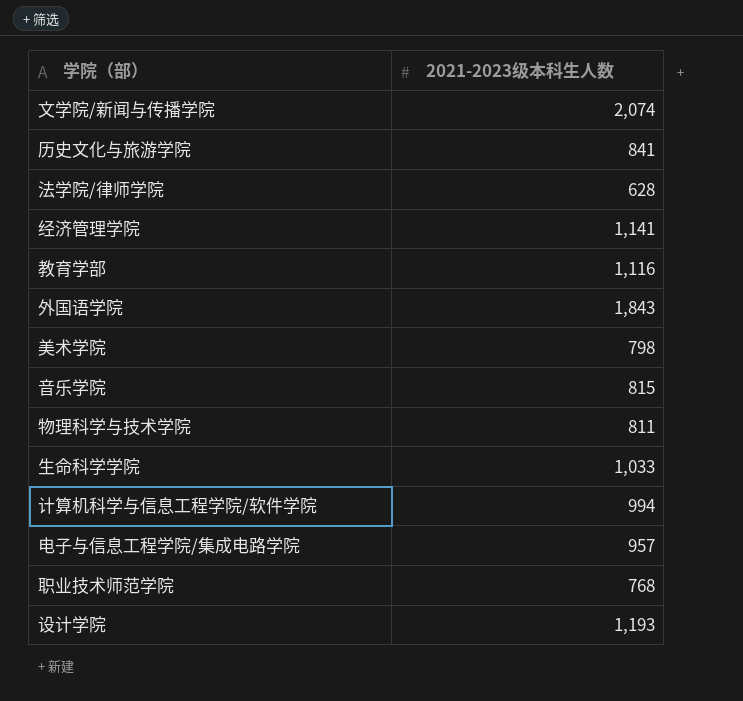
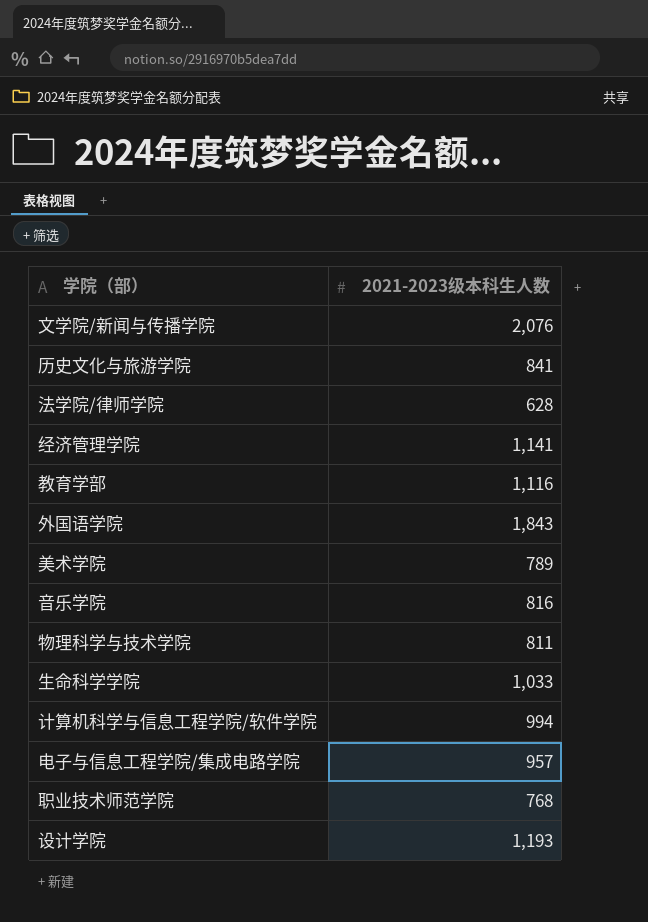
文学院/新闻与传播学院 | 2021-2023级本科生人数: 2,074 -> 2,076
美术学院 | 2021-2023级本科生人数: 798 -> 789
音乐学院 | 2021-2023级本科生人数: 815 -> 816

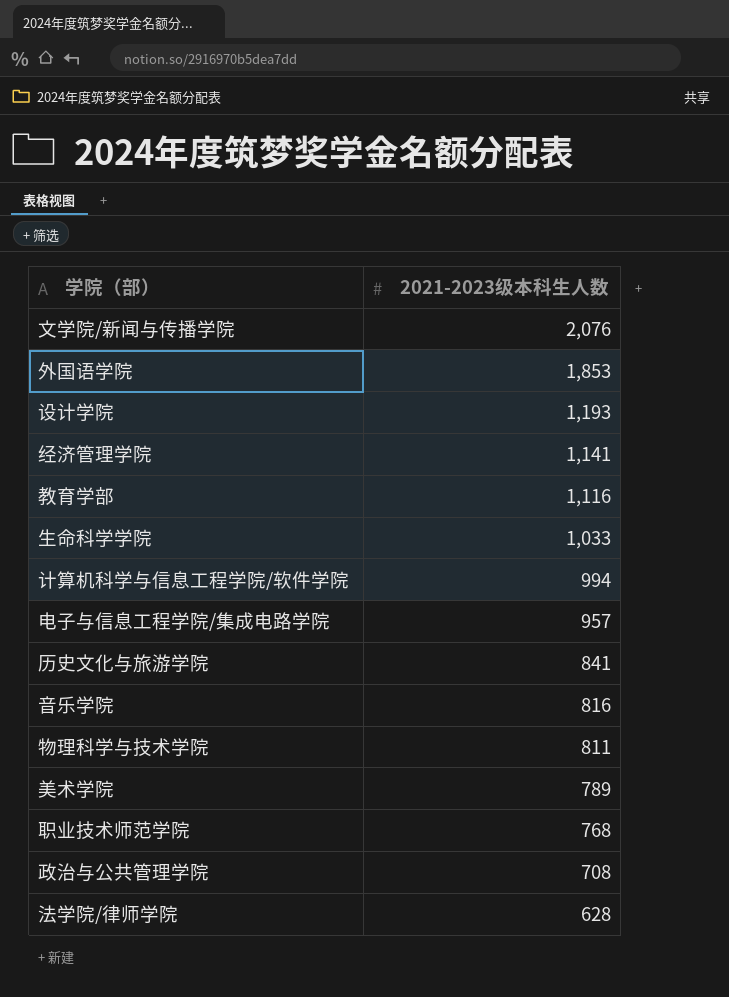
row order: none -> 2021-2023级本科生人数 descending
外国语学院 | 2021-2023级本科生人数: 1,843 -> 1,853
row 政治与公共管理学院: none -> 708

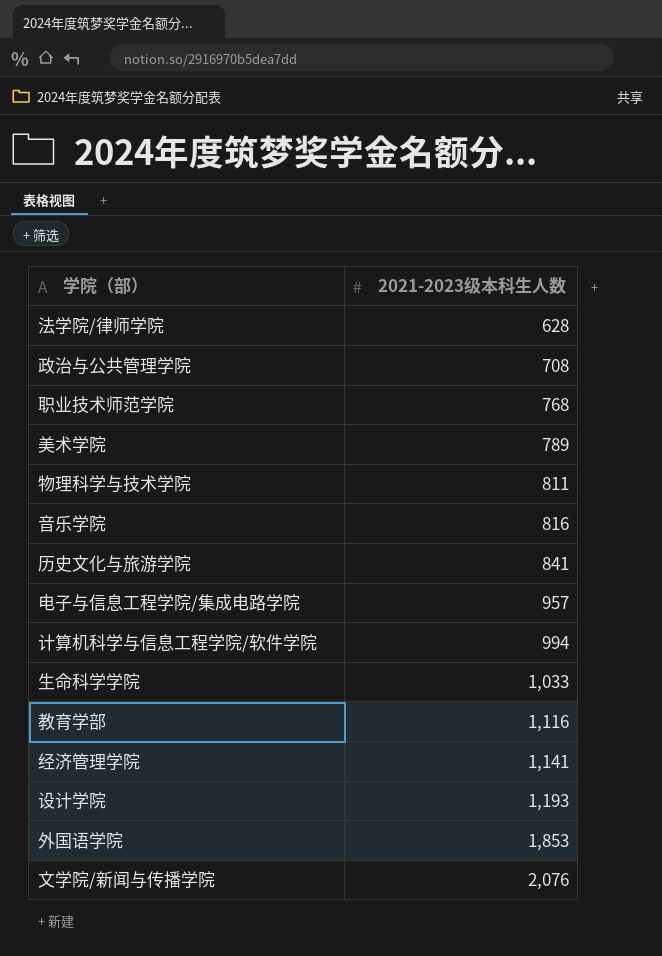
row order: 2021-2023级本科生人数 descending -> 2021-2023级本科生人数 ascending

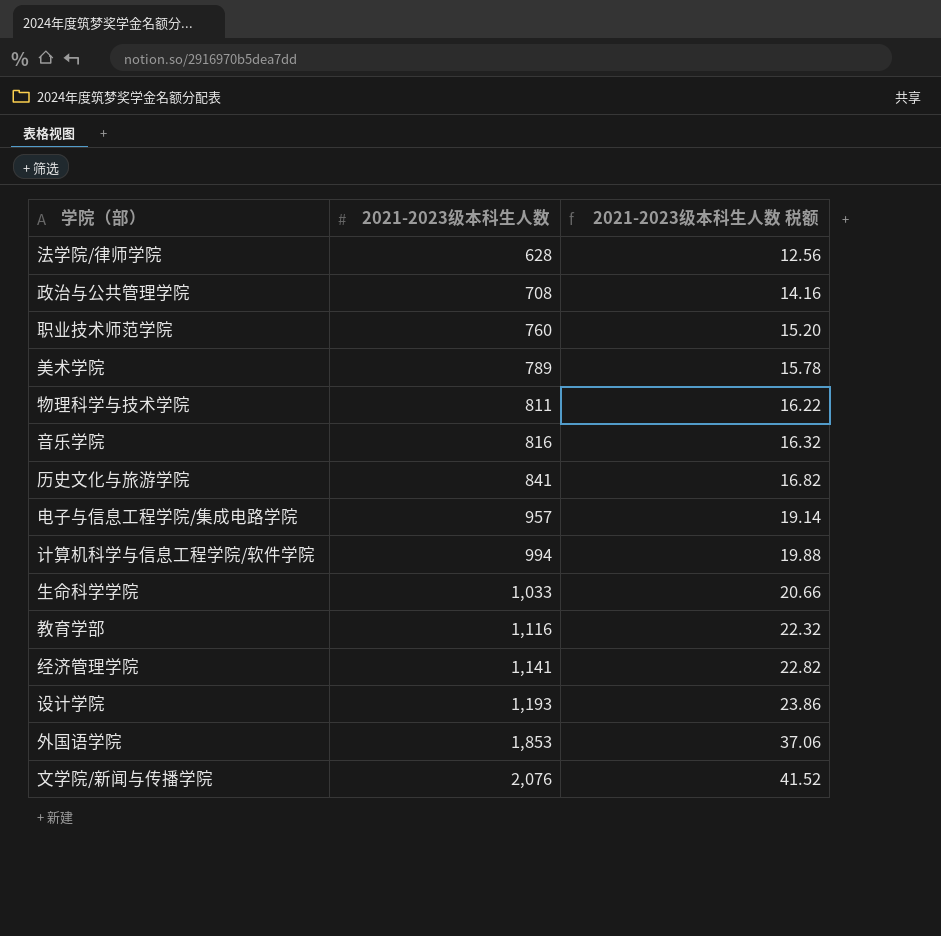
column 2021-2023级本科生人数 税额 | formula: none -> [2021-2023级本科生人数] * 0.02
职业技术师范学院 | 2021-2023级本科生人数: 768 -> 760

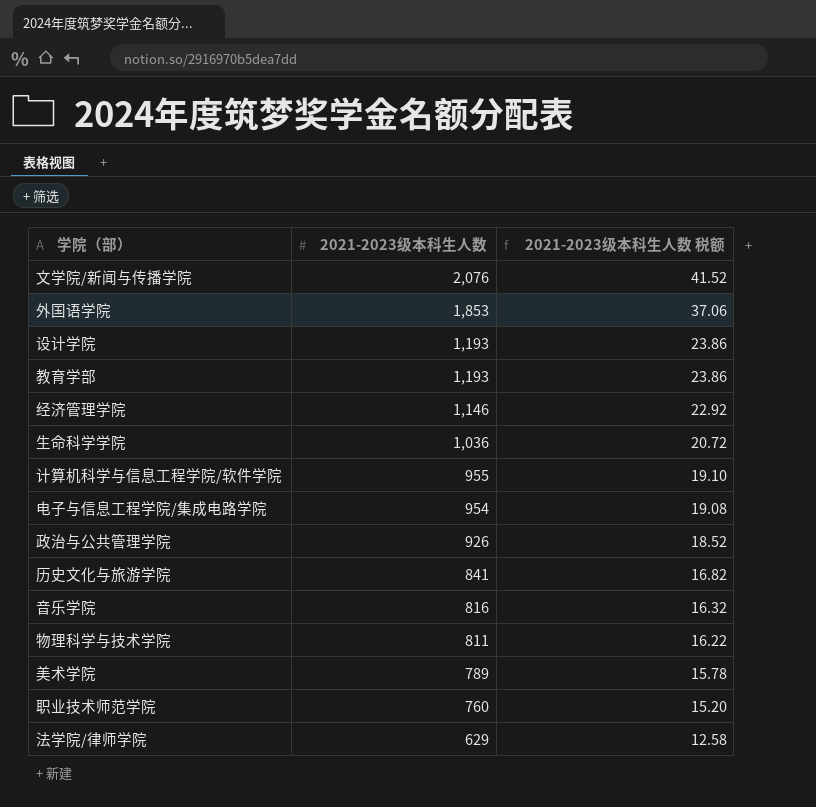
row order: 2021-2023级本科生人数 ascending -> 2021-2023级本科生人数 descending
教育学部 | 2021-2023级本科生人数: 1,116 -> 1,193
教育学部 | 2021-2023级本科生人数 税额: 22.32 -> 23.86
经济管理学院 | 2021-2023级本科生人数: 1,141 -> 1,146
经济管理学院 | 2021-2023级本科生人数 税额: 22.82 -> 22.92
生命科学学院 | 2021-2023级本科生人数: 1,033 -> 1,036
生命科学学院 | 2021-2023级本科生人数 税额: 20.66 -> 20.72
计算机科学与信息工程学院/软件学院 | 2021-2023级本科生人数: 994 -> 955
计算机科学与信息工程学院/软件学院 | 2021-2023级本科生人数 税额: 19.88 -> 19.10
电子与信息工程学院/集成电路学院 | 2021-2023级本科生人数: 957 -> 954
电子与信息工程学院/集成电路学院 | 2021-2023级本科生人数 税额: 19.14 -> 19.08
政治与公共管理学院 | 2021-2023级本科生人数: 708 -> 926
政治与公共管理学院 | 2021-2023级本科生人数 税额: 14.16 -> 18.52
法学院/律师学院 | 2021-2023级本科生人数: 628 -> 629
法学院/律师学院 | 2021-2023级本科生人数 税额: 12.56 -> 12.58

